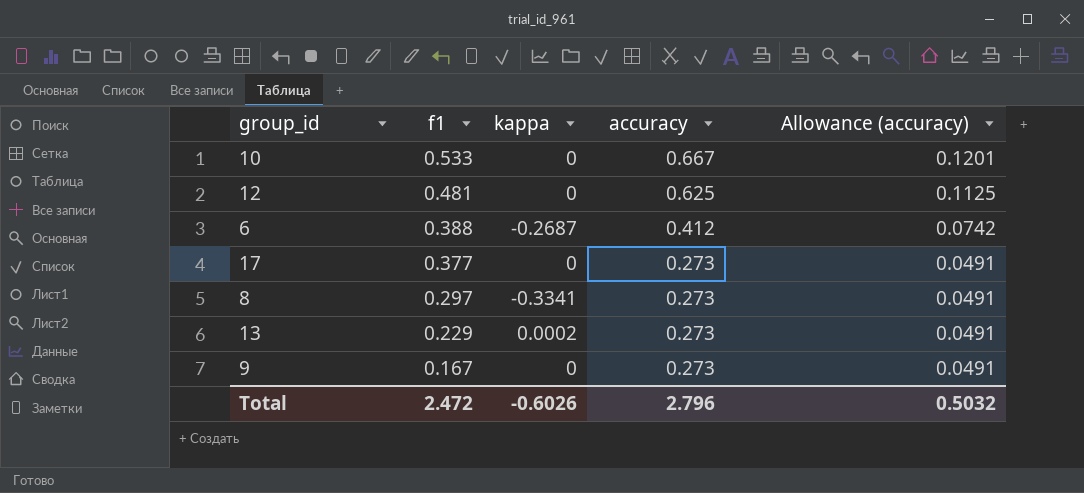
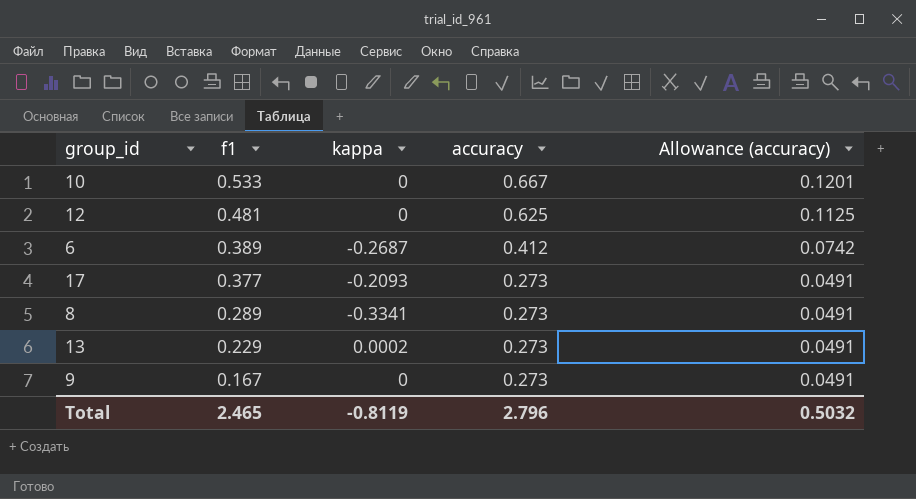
6 | f1: 0.388 -> 0.389
17 | kappa: 0 -> -0.2093
8 | f1: 0.297 -> 0.289
Total | f1: 2.472 -> 2.465
Total | kappa: -0.6026 -> -0.8119

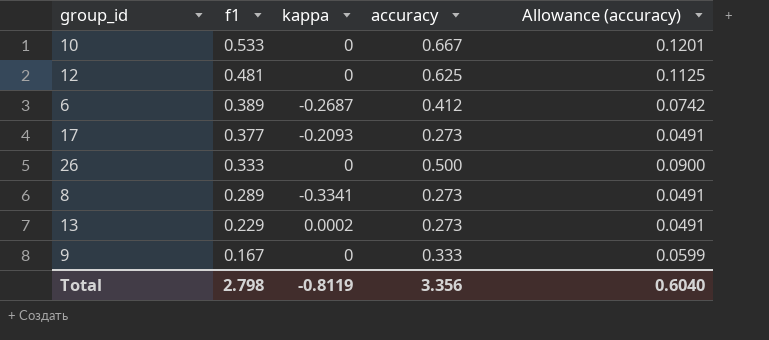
row 26: none -> 0.333 | 0 | 0.500 | 0.0900
9 | accuracy: 0.273 -> 0.333
9 | Allowance (accuracy): 0.0491 -> 0.0599
Total | f1: 2.465 -> 2.798
Total | accuracy: 2.796 -> 3.356
Total | Allowance (accuracy): 0.5032 -> 0.6040

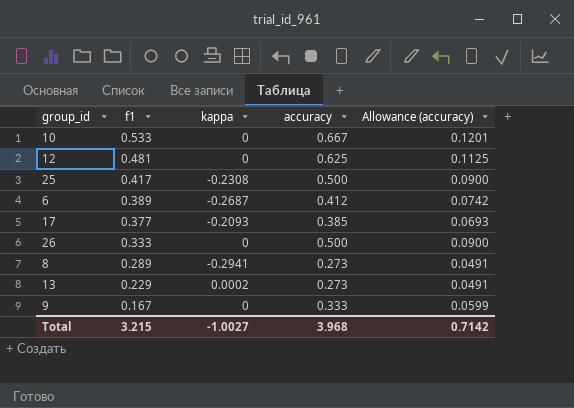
row 25: none -> 0.417 | -0.2308 | 0.500 | 0.0900
17 | accuracy: 0.273 -> 0.385
17 | Allowance (accuracy): 0.0491 -> 0.0693
8 | kappa: -0.3341 -> -0.2941
Total | f1: 2.798 -> 3.215
Total | kappa: -0.8119 -> -1.0027
Total | accuracy: 3.356 -> 3.968
Total | Allowance (accuracy): 0.6040 -> 0.7142

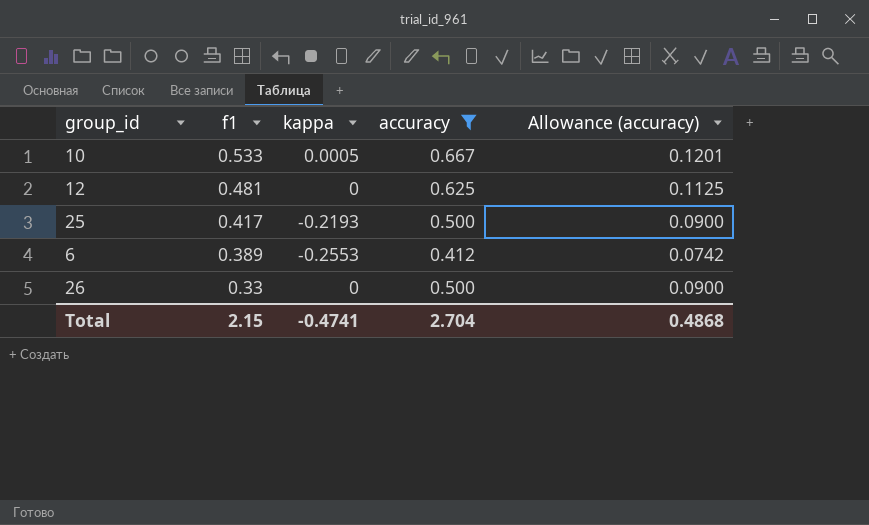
filter: none -> accuracy >= 0.412
10 | kappa: 0 -> 0.0005
25 | kappa: -0.2308 -> -0.2193
6 | kappa: -0.2687 -> -0.2553
26 | f1: 0.333 -> 0.33
Total | f1: 3.215 -> 2.15
Total | kappa: -1.0027 -> -0.4741
Total | accuracy: 3.968 -> 2.704
Total | Allowance (accuracy): 0.7142 -> 0.4868

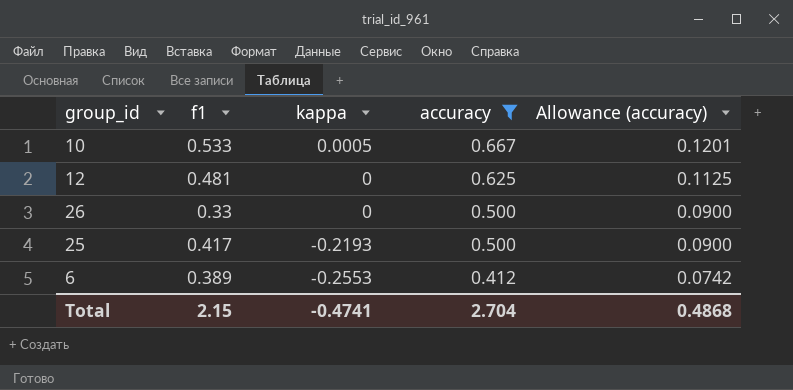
row order: f1 descending -> kappa descending

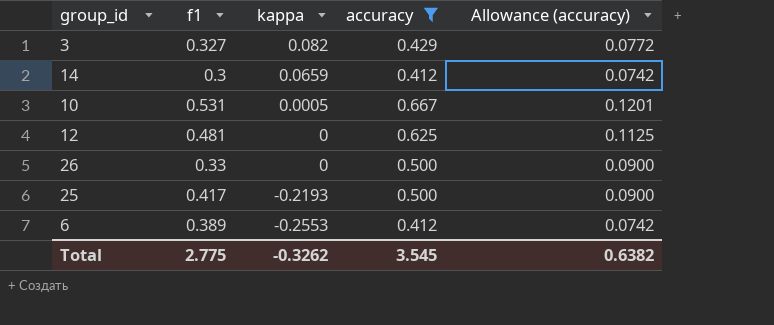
row 3: none -> 0.327 | 0.082 | 0.429 | 0.0772
row 14: none -> 0.3 | 0.0659 | 0.412 | 0.0742
10 | f1: 0.533 -> 0.531
Total | f1: 2.15 -> 2.775
Total | kappa: -0.4741 -> -0.3262
Total | accuracy: 2.704 -> 3.545
Total | Allowance (accuracy): 0.4868 -> 0.6382

